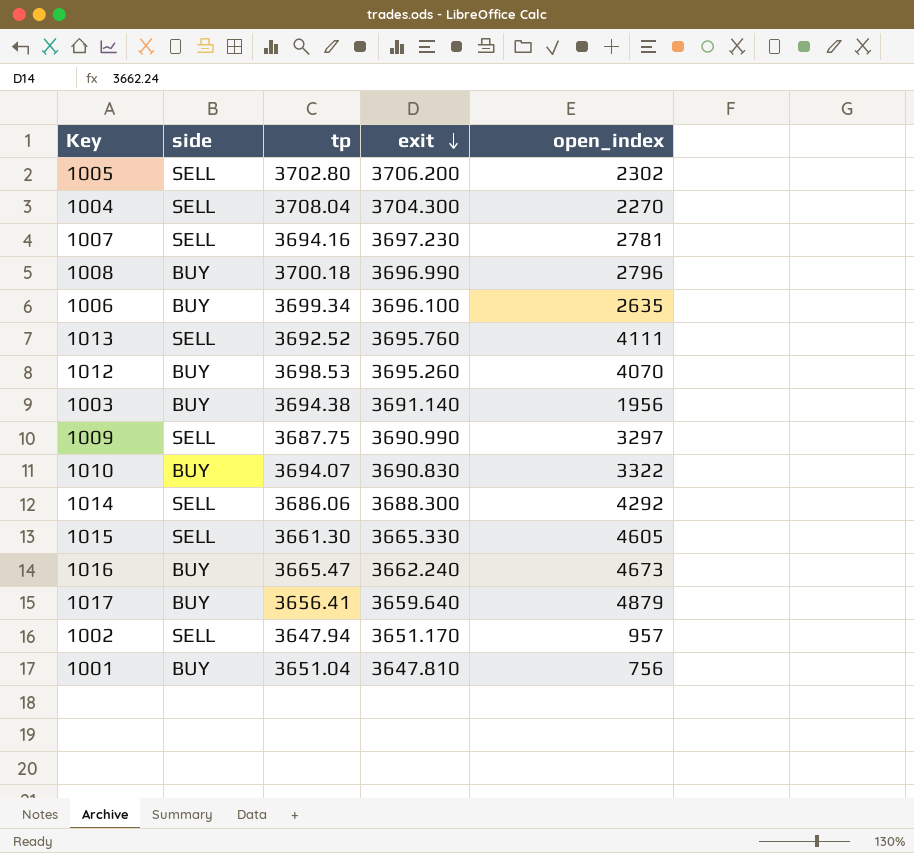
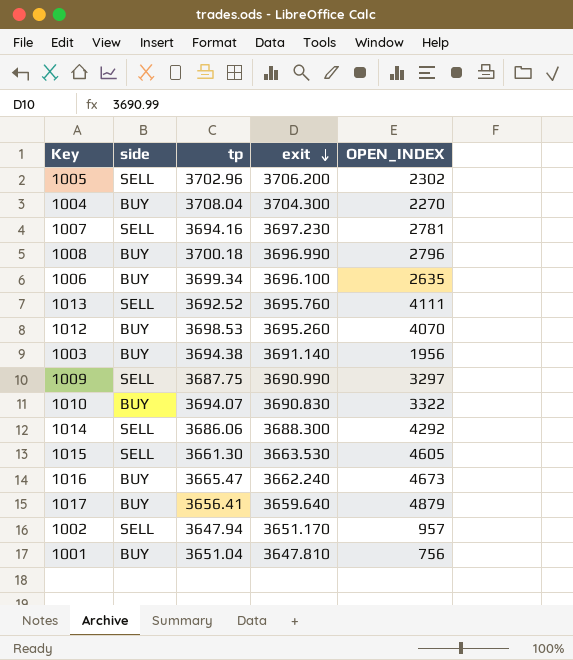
column name: open_index -> OPEN_INDEX
1005 | tp: 3702.80 -> 3702.96
1004 | side: SELL -> BUY
1015 | exit: 3665.330 -> 3663.530

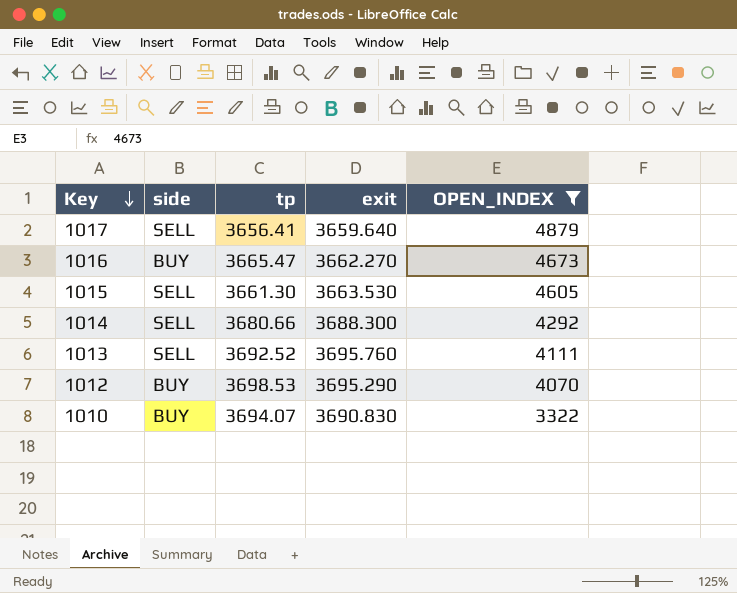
filter: none -> OPEN_INDEX >= 3322
row order: exit descending -> Key descending
1017 | side: BUY -> SELL
1016 | exit: 3662.240 -> 3662.270
1014 | tp: 3686.06 -> 3680.66
1012 | exit: 3695.260 -> 3695.290

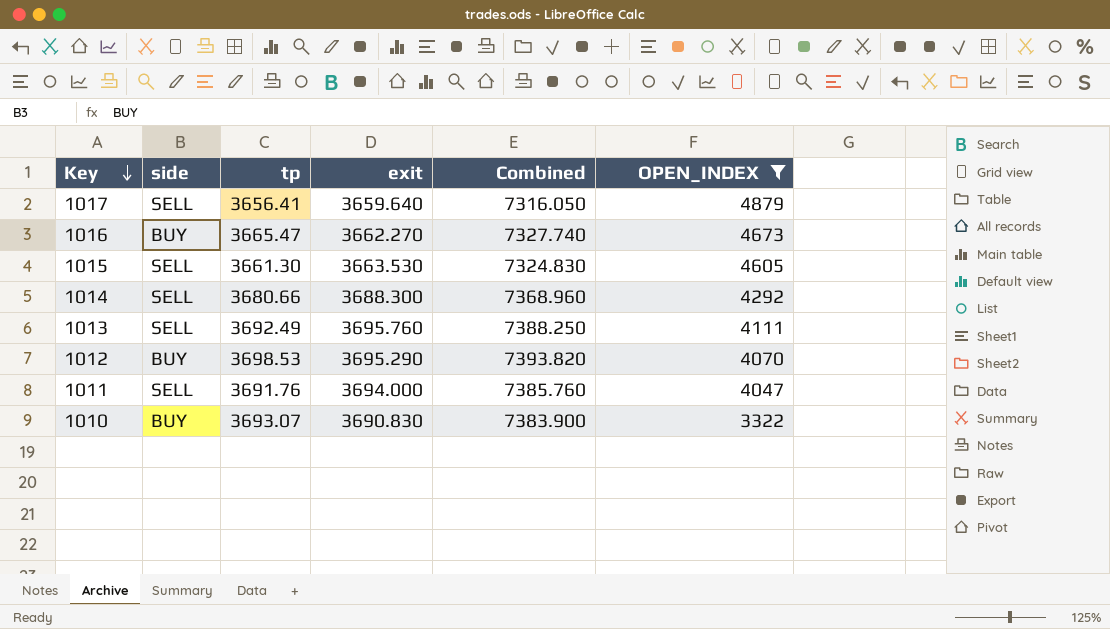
column Combined | formula: none -> [tp] + [exit]
1013 | tp: 3692.52 -> 3692.49
row 1011: none -> SELL | 3691.76 | 3694.000 | 7385.760 | 4047
1010 | tp: 3694.07 -> 3693.07

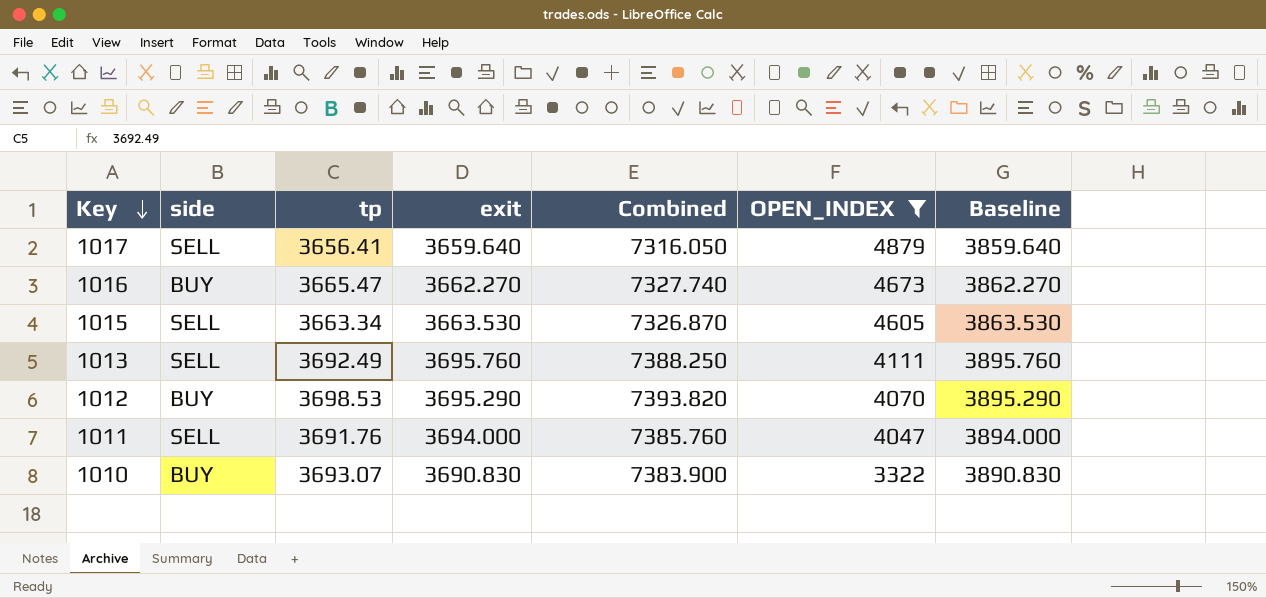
column Baseline | formula: none -> [exit] + 200
row 1014: SELL | 3680.66 | 3688.300 | 7368.960 | 4292 -> none
1015 | tp: 3661.30 -> 3663.34
1015 | Combined: 7324.830 -> 7326.870

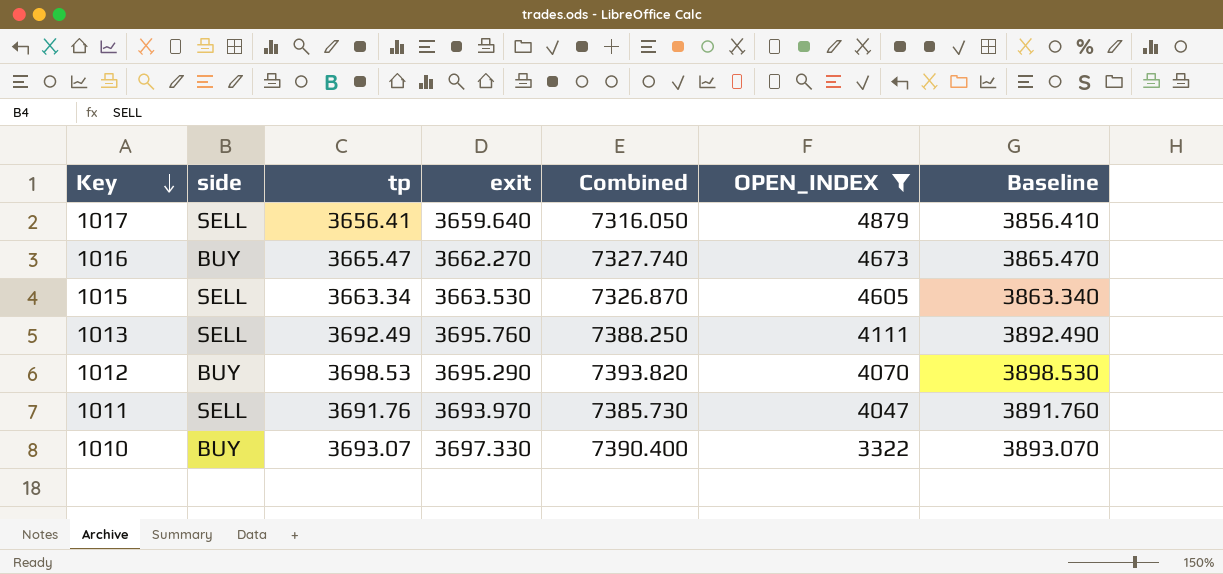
column Baseline | formula: [exit] + 200 -> [tp] + 200
1011 | exit: 3694.000 -> 3693.970
1011 | Combined: 7385.760 -> 7385.730
1010 | exit: 3690.830 -> 3697.330
1010 | Combined: 7383.900 -> 7390.400

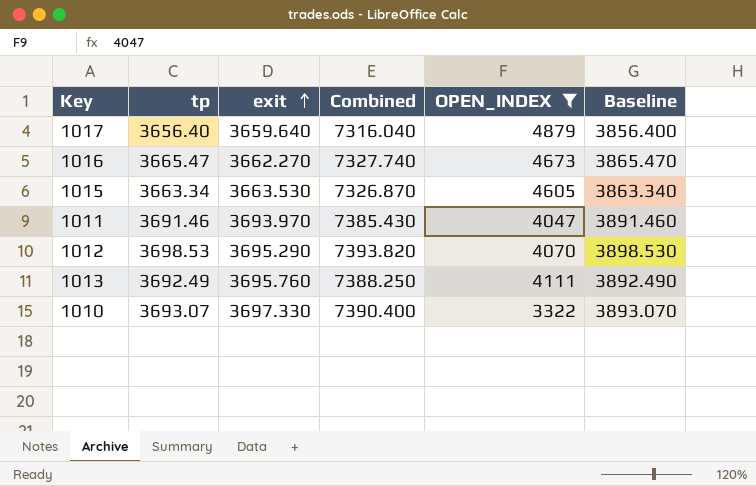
row order: Key descending -> exit ascending
column side | position: 2 -> none
1017 | tp: 3656.41 -> 3656.40
1017 | Combined: 7316.050 -> 7316.040
1017 | Baseline: 3856.410 -> 3856.400
1011 | tp: 3691.76 -> 3691.46
1011 | Combined: 7385.730 -> 7385.430
1011 | Baseline: 3891.760 -> 3891.460

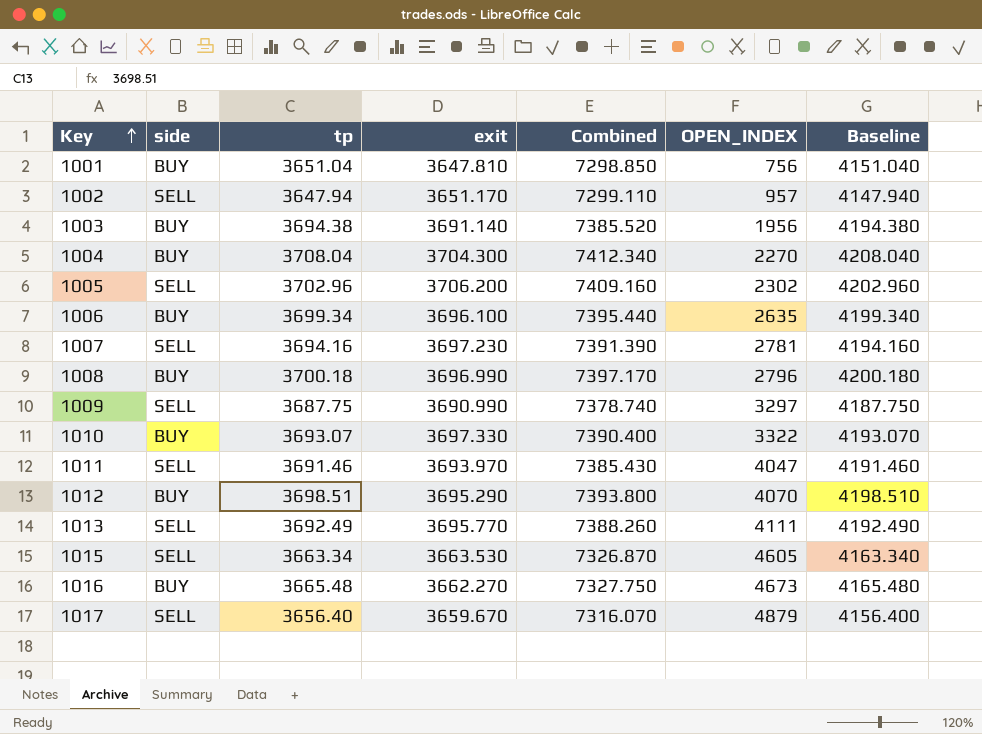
filter: OPEN_INDEX >= 3322 -> none
row order: exit ascending -> Key ascending
column side | position: none -> 2
column Baseline | formula: [tp] + 200 -> [tp] + 500
1012 | tp: 3698.53 -> 3698.51
1012 | Combined: 7393.820 -> 7393.800
1013 | exit: 3695.760 -> 3695.770
1013 | Combined: 7388.250 -> 7388.260
1016 | tp: 3665.47 -> 3665.48
1016 | Combined: 7327.740 -> 7327.750
1017 | exit: 3659.640 -> 3659.670
1017 | Combined: 7316.040 -> 7316.070

